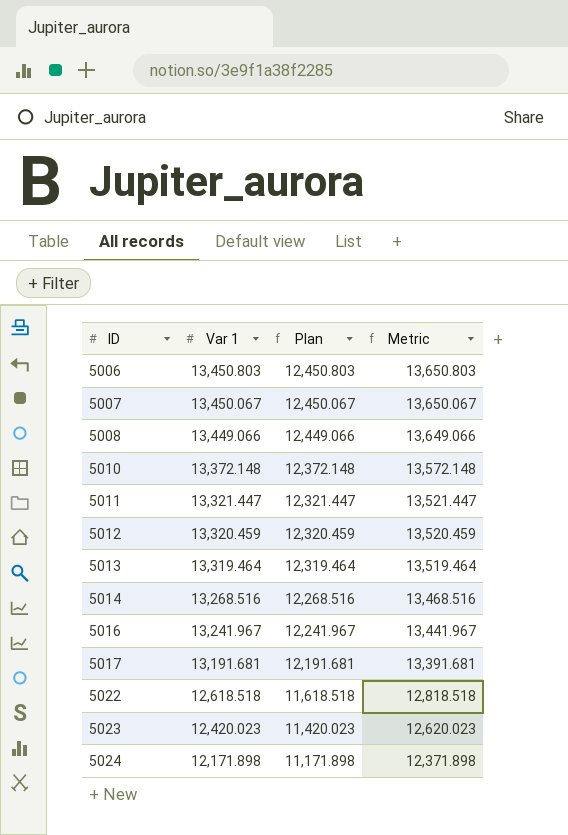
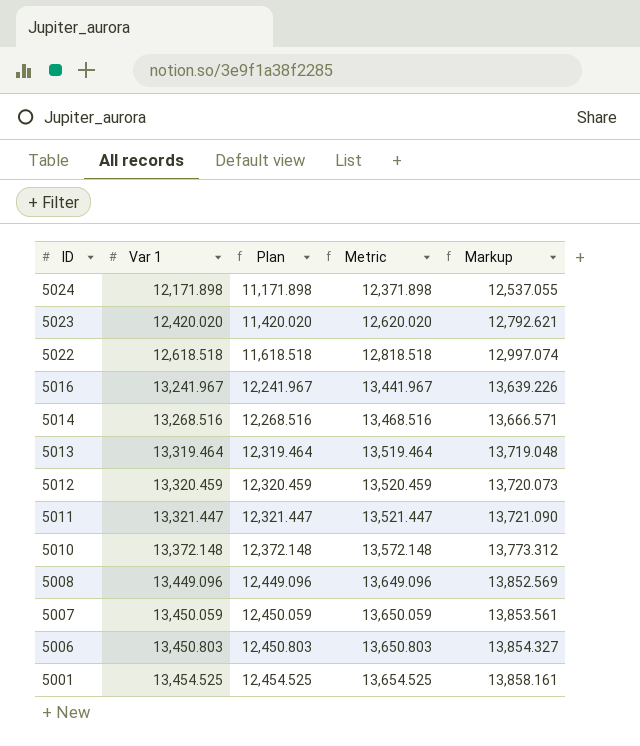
row order: ID ascending -> ID descending
column Markup | formula: none -> [Var 1] * 1.03
row 5017: 13,191.681 | 12,191.681 | 13,391.681 -> none
5023 | Var 1: 12,420.023 -> 12,420.020
5023 | Plan: 11,420.023 -> 11,420.020
5023 | Metric: 12,620.023 -> 12,620.020
5008 | Var 1: 13,449.066 -> 13,449.096
5008 | Plan: 12,449.066 -> 12,449.096
5008 | Metric: 13,649.066 -> 13,649.096
5007 | Var 1: 13,450.067 -> 13,450.059
5007 | Plan: 12,450.067 -> 12,450.059
5007 | Metric: 13,650.067 -> 13,650.059
row 5001: none -> 13,454.525 | 12,454.525 | 13,654.525 | 13,858.161

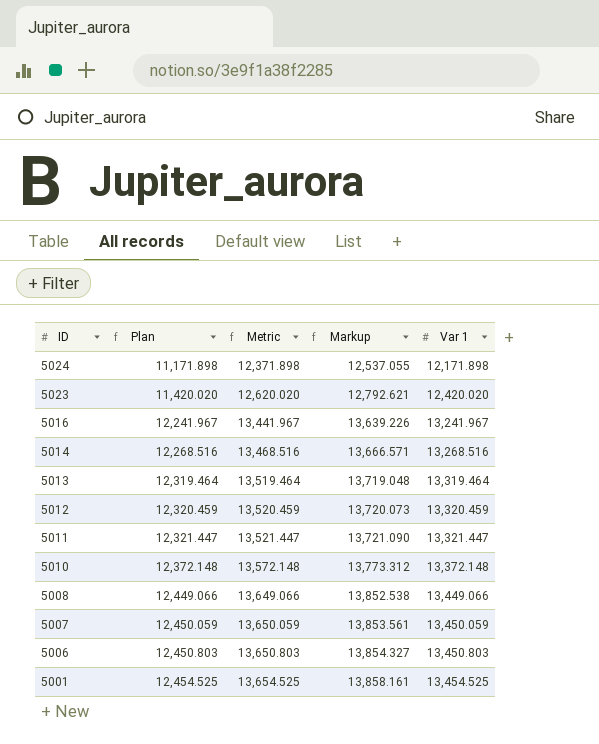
column Var 1 | position: 2 -> 5
row 5022: 12,618.518 | 11,618.518 | 12,818.518 | 12,997.074 -> none
5008 | Plan: 12,449.096 -> 12,449.066
5008 | Metric: 13,649.096 -> 13,649.066
5008 | Markup: 13,852.569 -> 13,852.538
5008 | Var 1: 13,449.096 -> 13,449.066

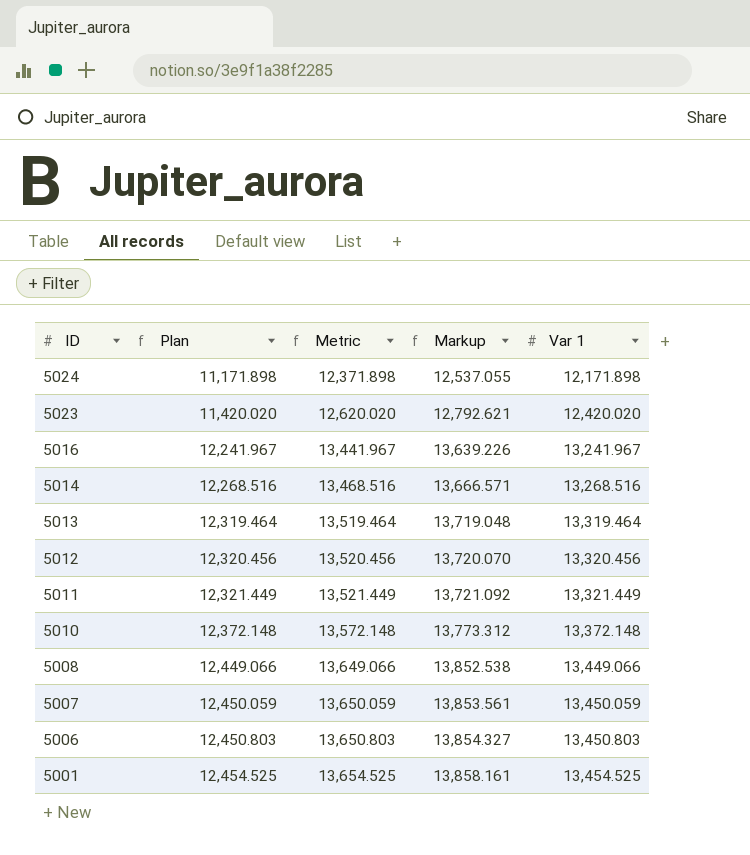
5012 | Plan: 12,320.459 -> 12,320.456
5012 | Metric: 13,520.459 -> 13,520.456
5012 | Markup: 13,720.073 -> 13,720.070
5012 | Var 1: 13,320.459 -> 13,320.456
5011 | Plan: 12,321.447 -> 12,321.449
5011 | Metric: 13,521.447 -> 13,521.449
5011 | Markup: 13,721.090 -> 13,721.092
5011 | Var 1: 13,321.447 -> 13,321.449

